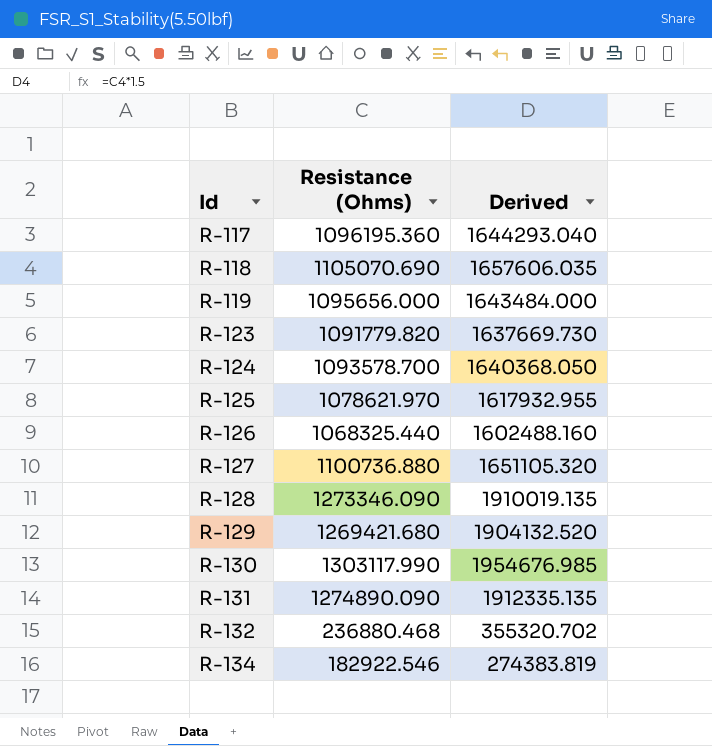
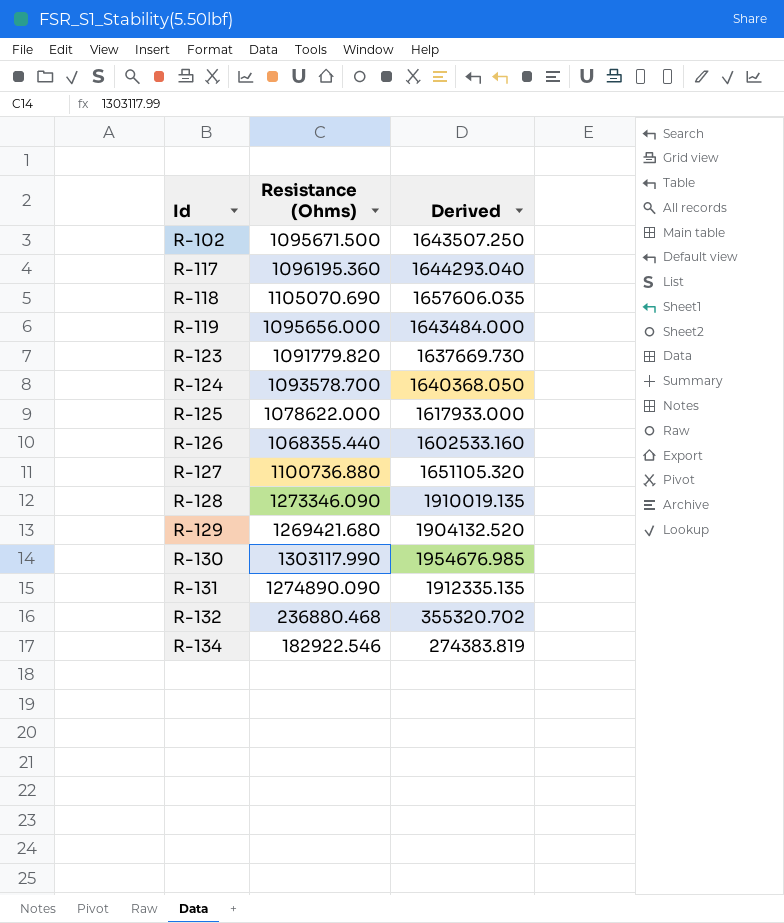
row R-102: none -> 1095671.500 | 1643507.250
R-125 | Resistance (Ohms): 1078621.970 -> 1078622.000
R-125 | Derived: 1617932.955 -> 1617933.000
R-126 | Resistance (Ohms): 1068325.440 -> 1068355.440
R-126 | Derived: 1602488.160 -> 1602533.160

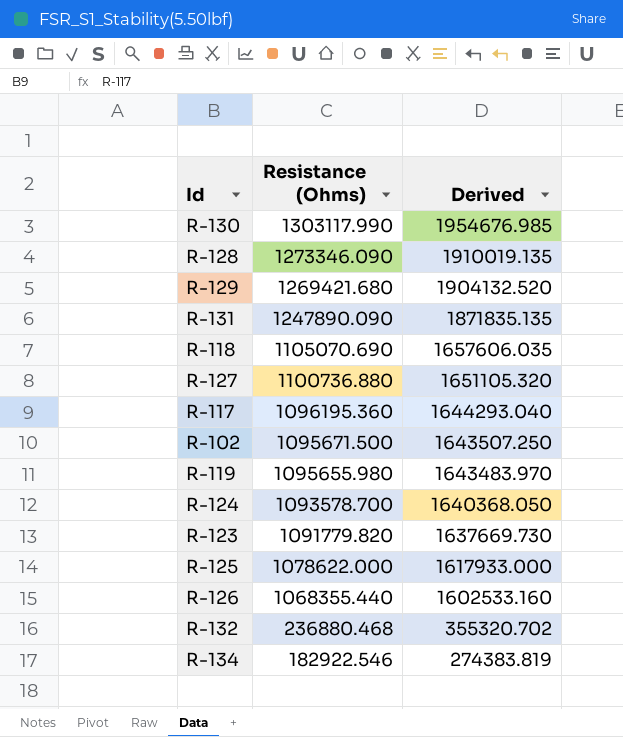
row order: Id ascending -> Resistance (Ohms) descending
R-131 | Resistance (Ohms): 1274890.090 -> 1247890.090
R-131 | Derived: 1912335.135 -> 1871835.135
R-119 | Resistance (Ohms): 1095656.000 -> 1095655.980
R-119 | Derived: 1643484.000 -> 1643483.970

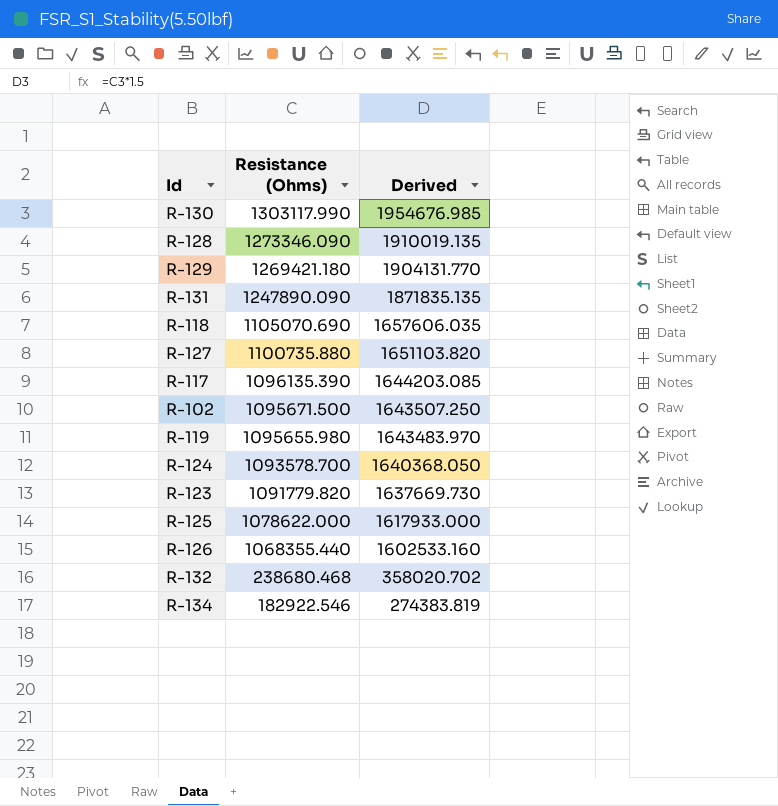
R-129 | Resistance (Ohms): 1269421.680 -> 1269421.180
R-129 | Derived: 1904132.520 -> 1904131.770
R-127 | Resistance (Ohms): 1100736.880 -> 1100735.880
R-127 | Derived: 1651105.320 -> 1651103.820
R-117 | Resistance (Ohms): 1096195.360 -> 1096135.390
R-117 | Derived: 1644293.040 -> 1644203.085
R-132 | Resistance (Ohms): 236880.468 -> 238680.468
R-132 | Derived: 355320.702 -> 358020.702

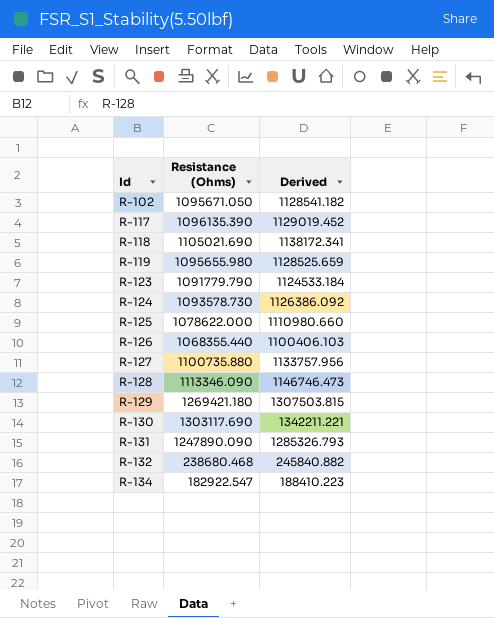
row order: Resistance (Ohms) descending -> Id ascending
column Derived | formula: [Resistance (Ohms)] * 1.5 -> [Resistance (Ohms)] * 1.03
R-102 | Resistance (Ohms): 1095671.500 -> 1095671.050
R-118 | Resistance (Ohms): 1105070.690 -> 1105021.690
R-123 | Resistance (Ohms): 1091779.820 -> 1091779.790
R-124 | Resistance (Ohms): 1093578.700 -> 1093578.730
R-128 | Resistance (Ohms): 1273346.090 -> 1113346.090
R-130 | Resistance (Ohms): 1303117.990 -> 1303117.690
R-134 | Resistance (Ohms): 182922.546 -> 182922.547

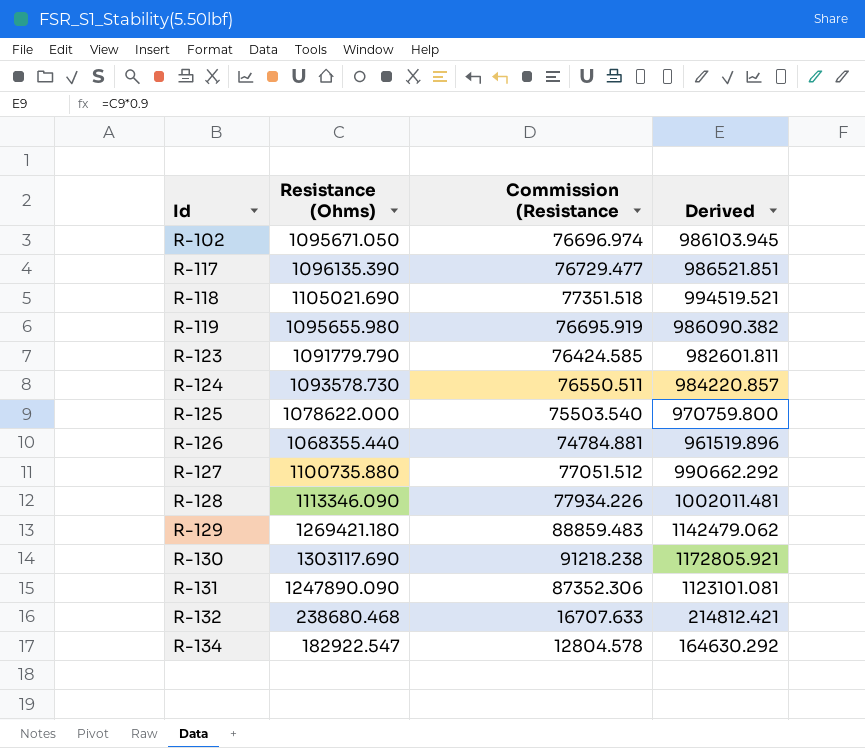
column Commission (Resistance | formula: none -> [Resistance (Ohms)] * 0.07
column Derived | formula: [Resistance (Ohms)] * 1.03 -> [Resistance (Ohms)] * 0.9

